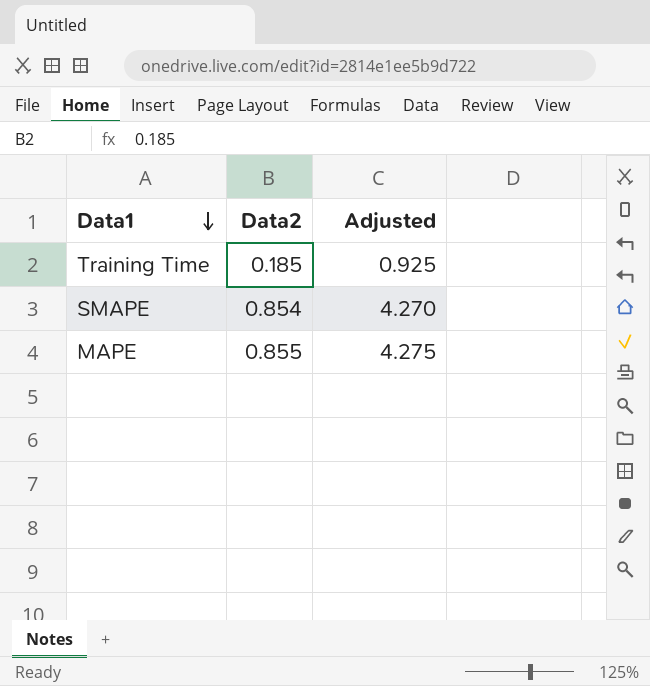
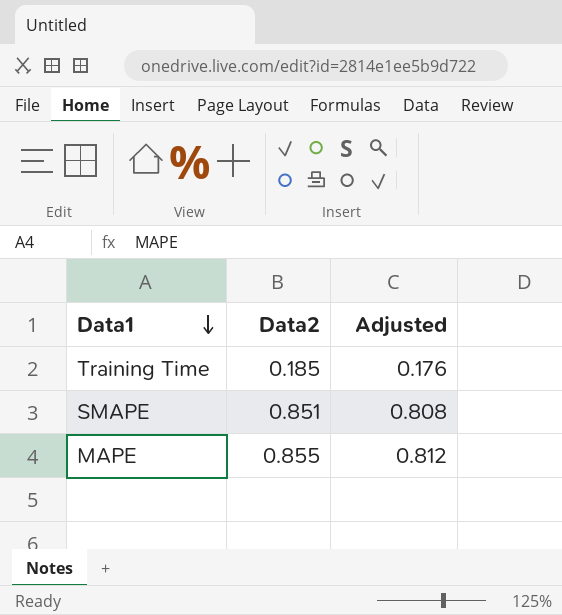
column Adjusted | formula: [Data2] * 5 -> [Data2] * 0.95
SMAPE | Data2: 0.854 -> 0.851

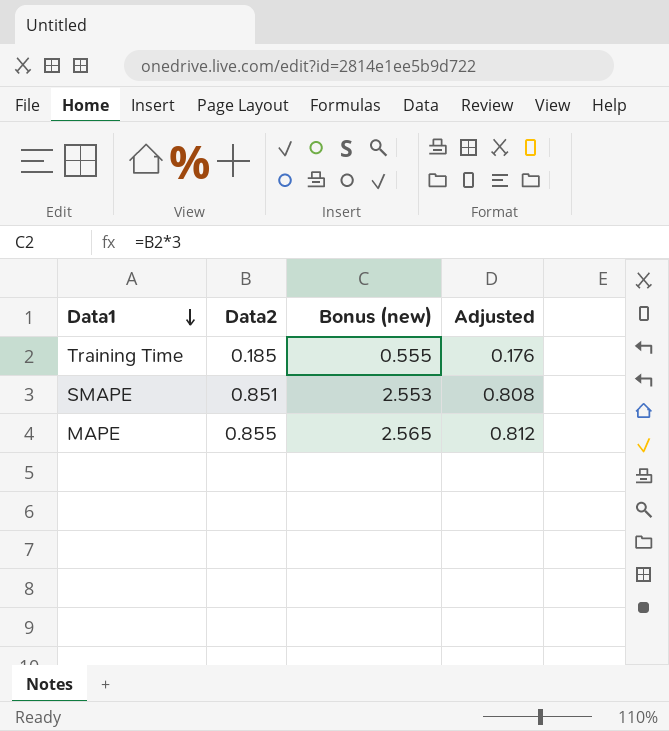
column Bonus (new) | formula: none -> [Data2] * 3

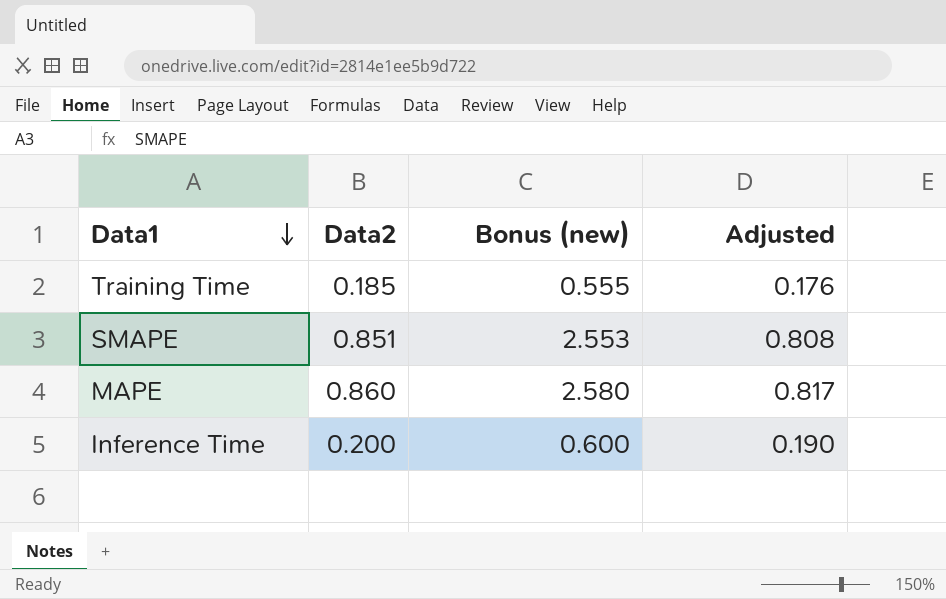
MAPE | Data2: 0.855 -> 0.860
MAPE | Bonus (new): 2.565 -> 2.580
MAPE | Adjusted: 0.812 -> 0.817
row Inference Time: none -> 0.200 | 0.600 | 0.190

